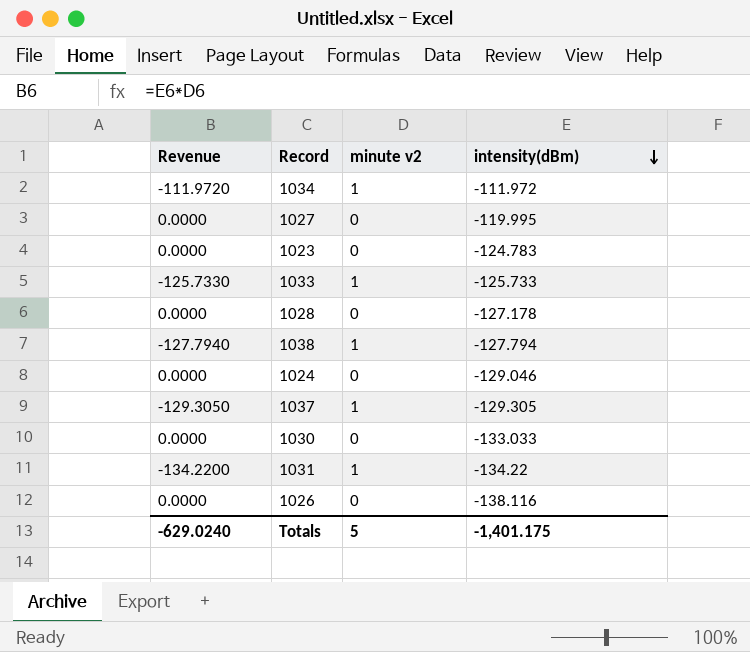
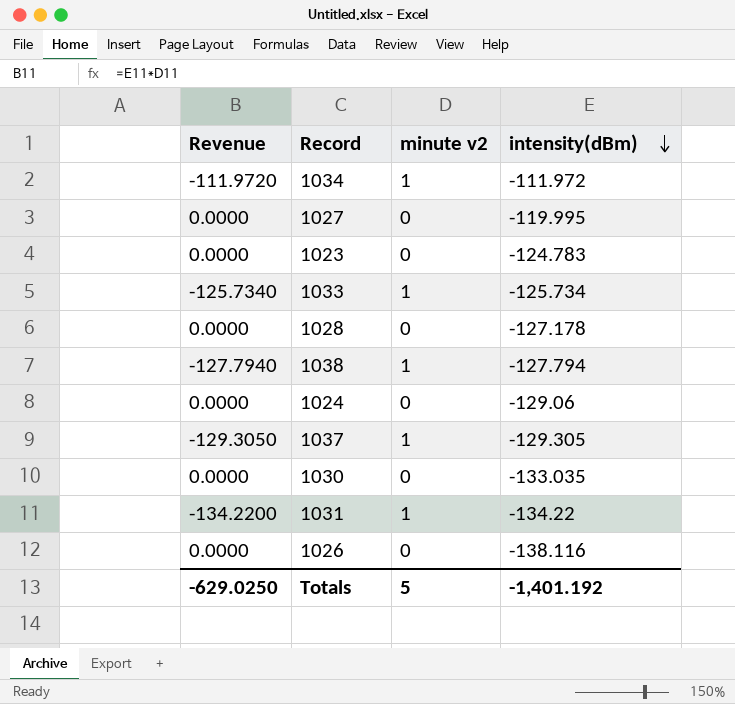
1033 | Revenue: -125.7330 -> -125.7340
1033 | intensity(dBm): -125.733 -> -125.734
1024 | intensity(dBm): -129.046 -> -129.06
1030 | intensity(dBm): -133.033 -> -133.035
Totals | Revenue: -629.0240 -> -629.0250
Totals | intensity(dBm): -1,401.175 -> -1,401.192

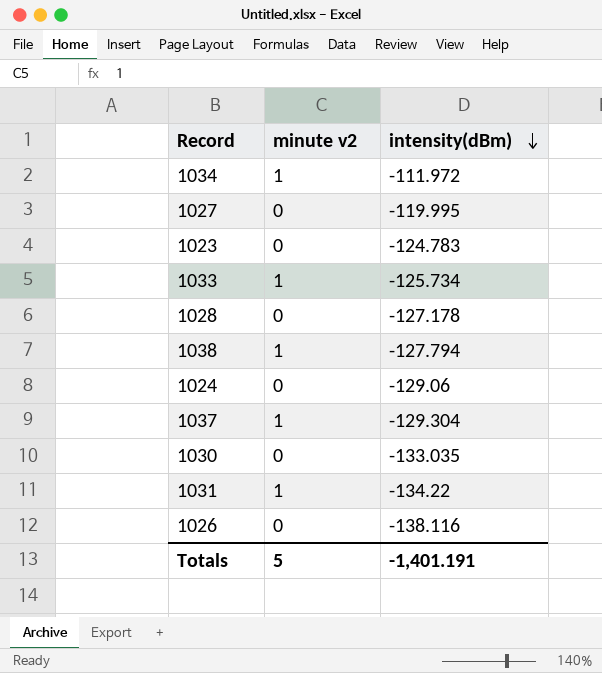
column Revenue | formula: [minute v2] * [intensity(dBm)] -> none
1037 | intensity(dBm): -129.305 -> -129.304
Totals | intensity(dBm): -1,401.192 -> -1,401.191

